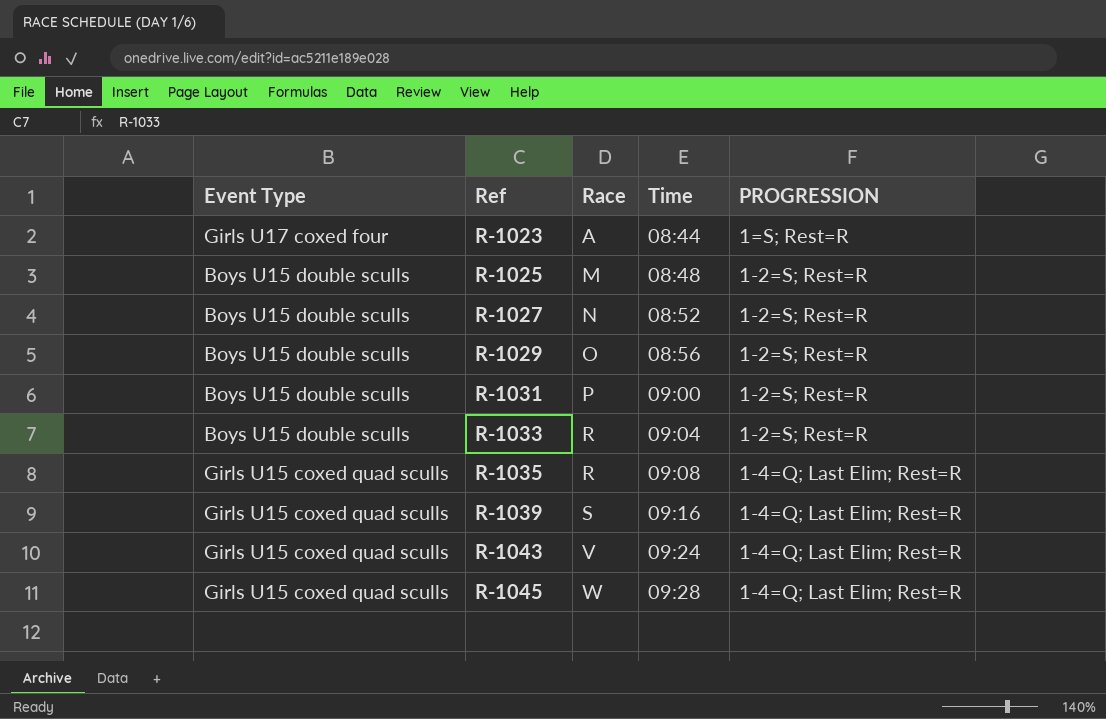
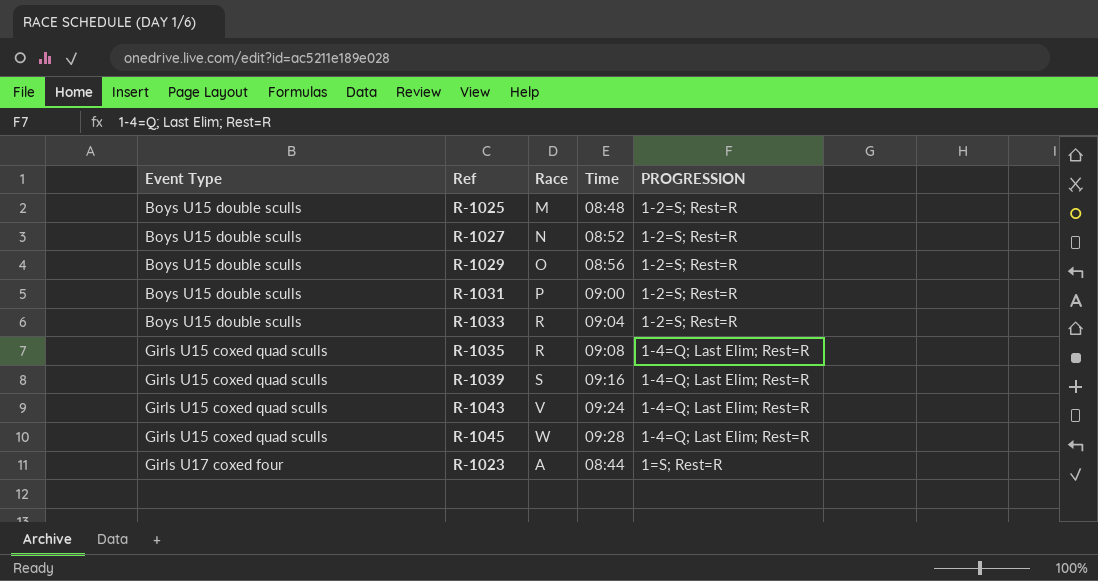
row order: Ref ascending -> Event Type ascending

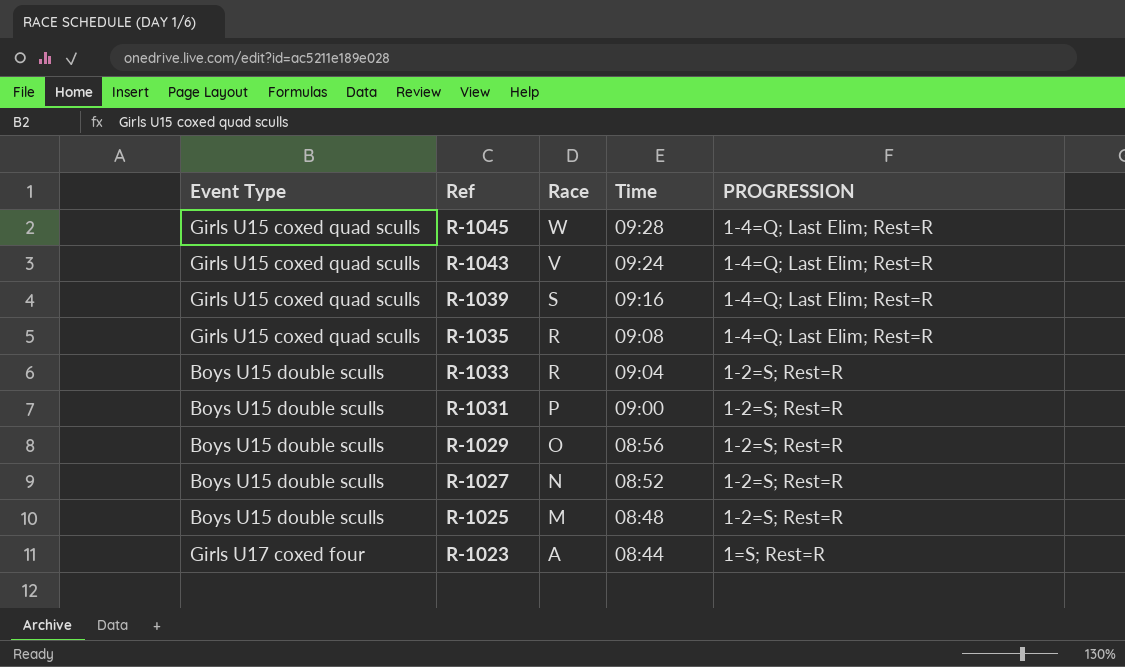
row order: Event Type ascending -> Ref descending

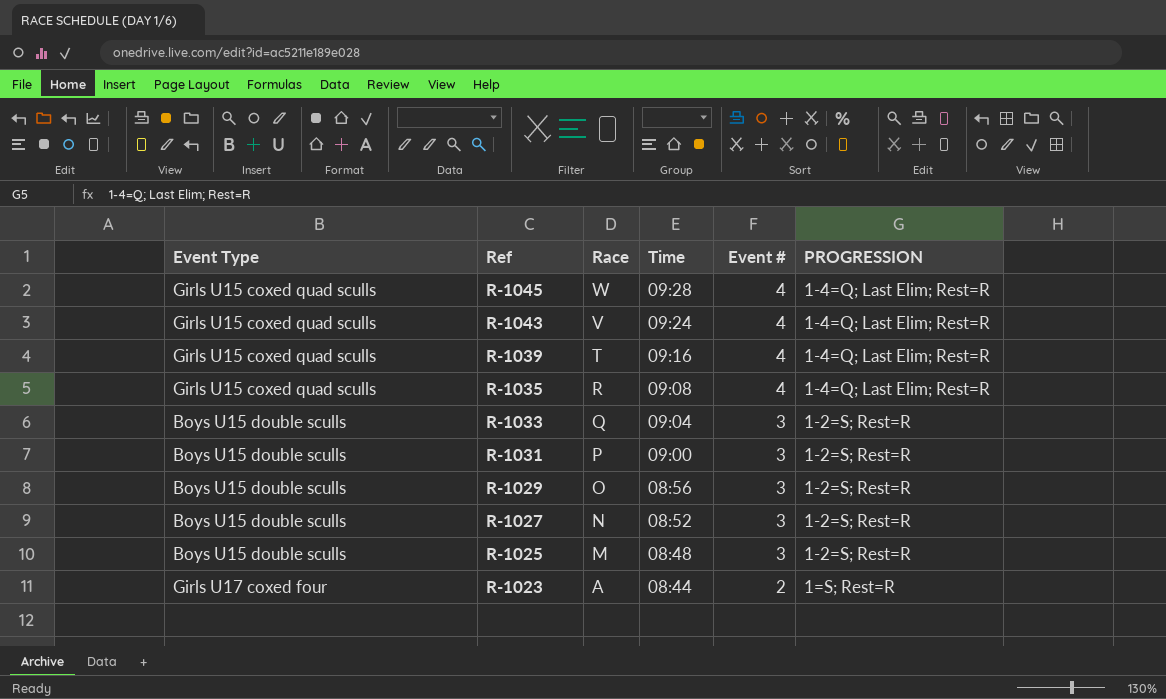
column Event # | position: none -> 5
R-1039 | Race: S -> T
R-1033 | Race: R -> Q

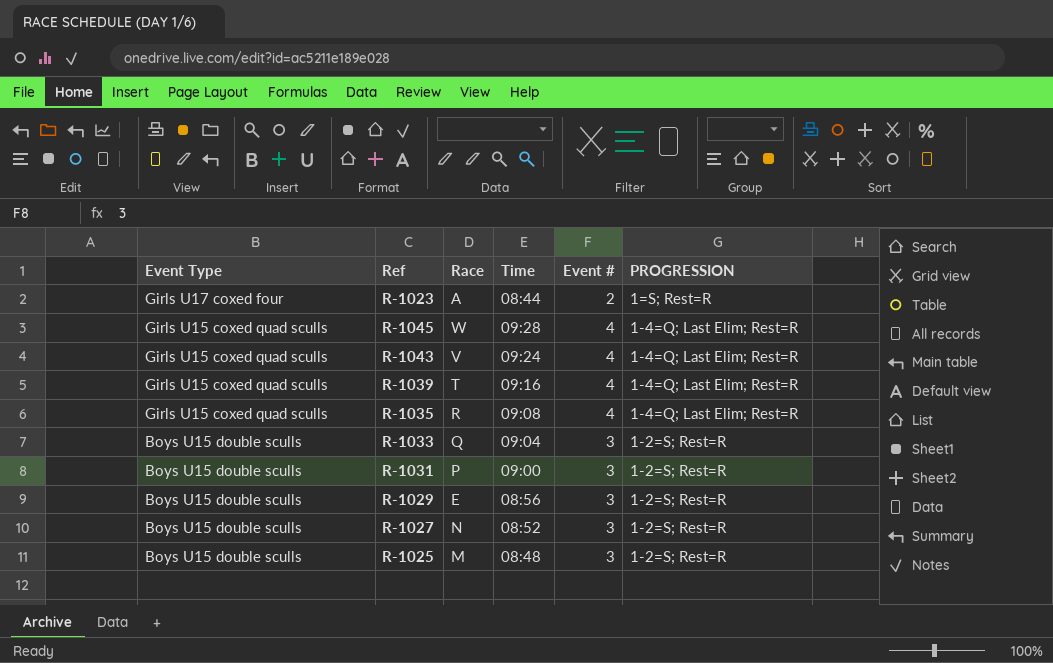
row order: Ref descending -> Event Type descending
R-1029 | Race: O -> E

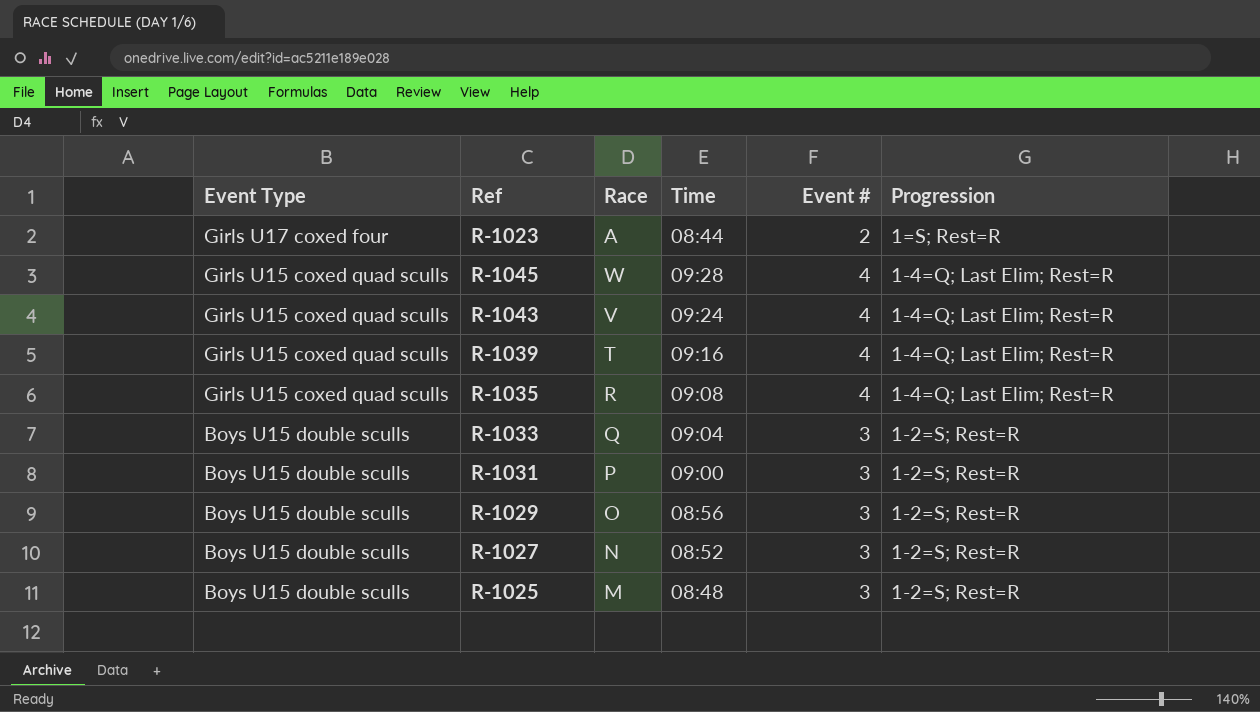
column name: PROGRESSION -> Progression
R-1029 | Race: E -> O

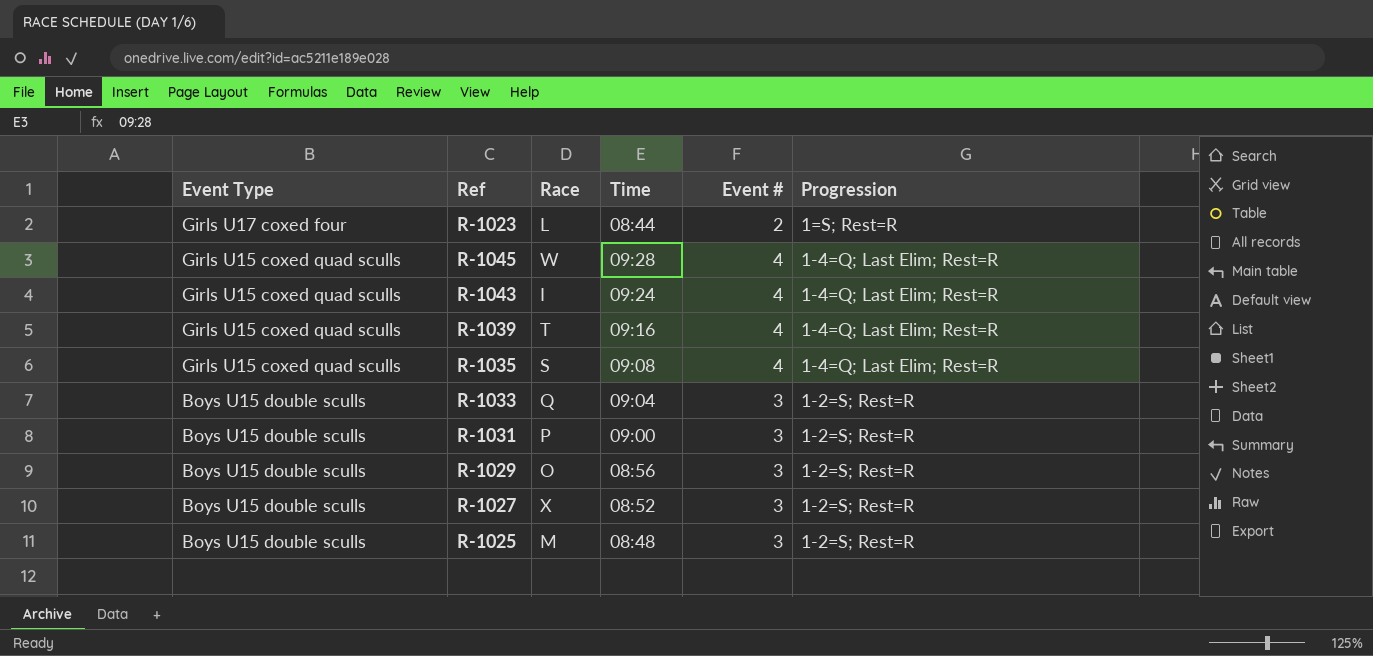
R-1023 | Race: A -> L
R-1043 | Race: V -> I
R-1035 | Race: R -> S
R-1027 | Race: N -> X

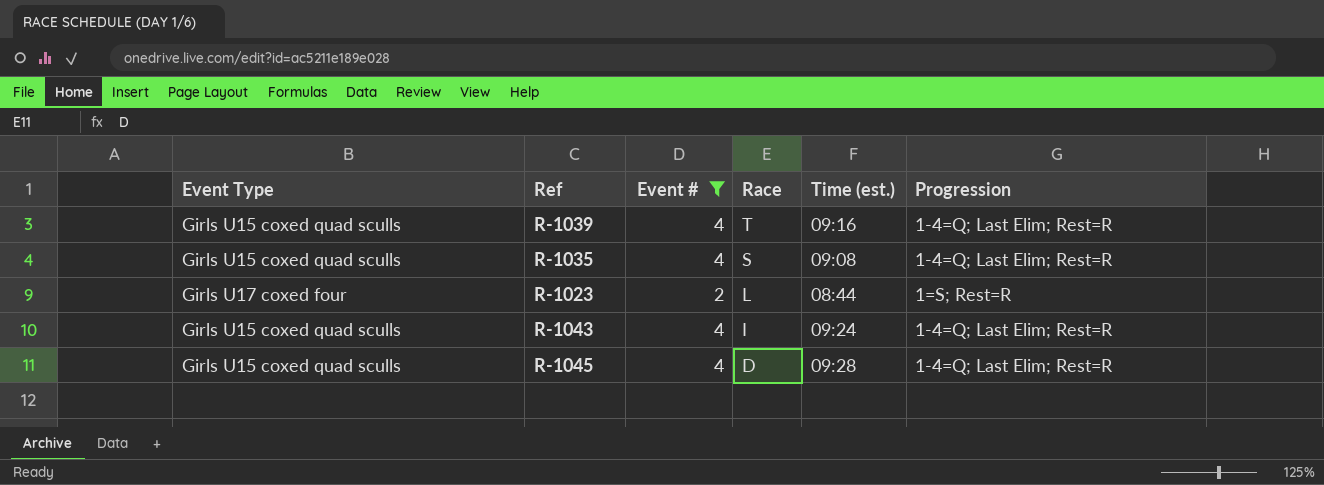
filter: none -> Event # != 3
row order: Event Type descending -> Race descending
column Event # | position: 5 -> 3
column name: Time -> Time (est.)
R-1045 | Race: W -> D

